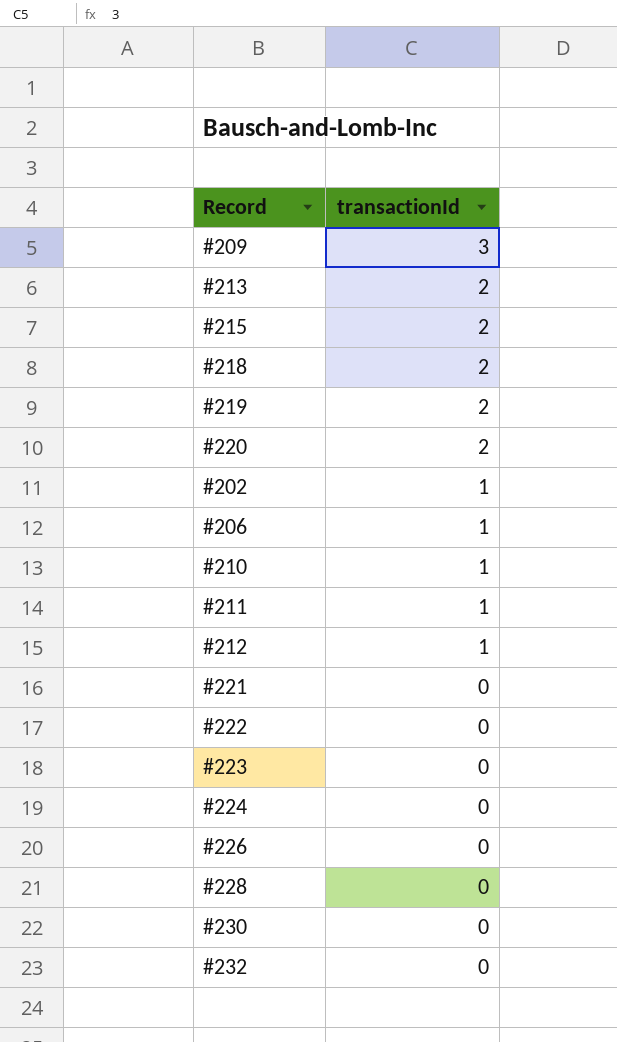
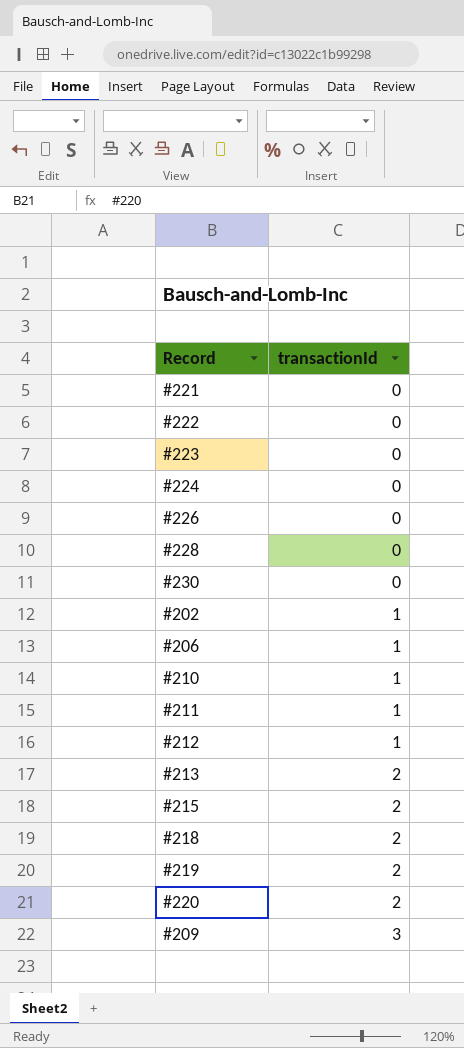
row order: transactionId descending -> transactionId ascending
row #232: 0 -> none

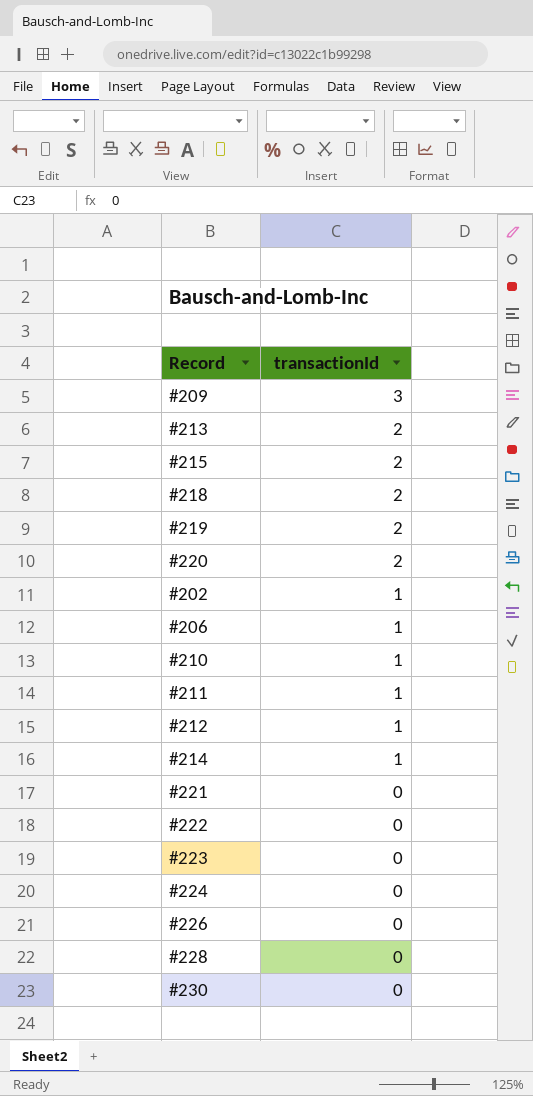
row order: transactionId ascending -> transactionId descending
row #214: none -> 1

